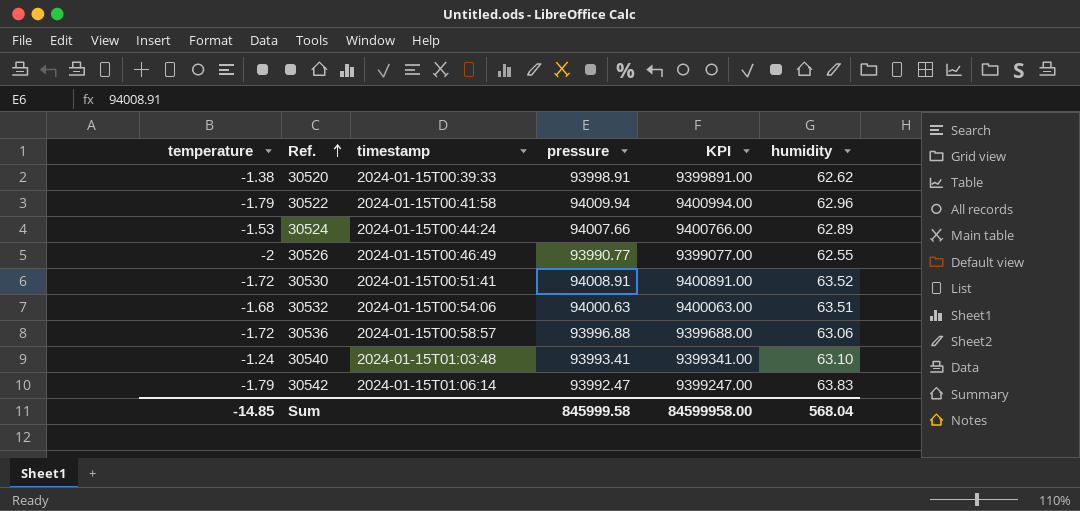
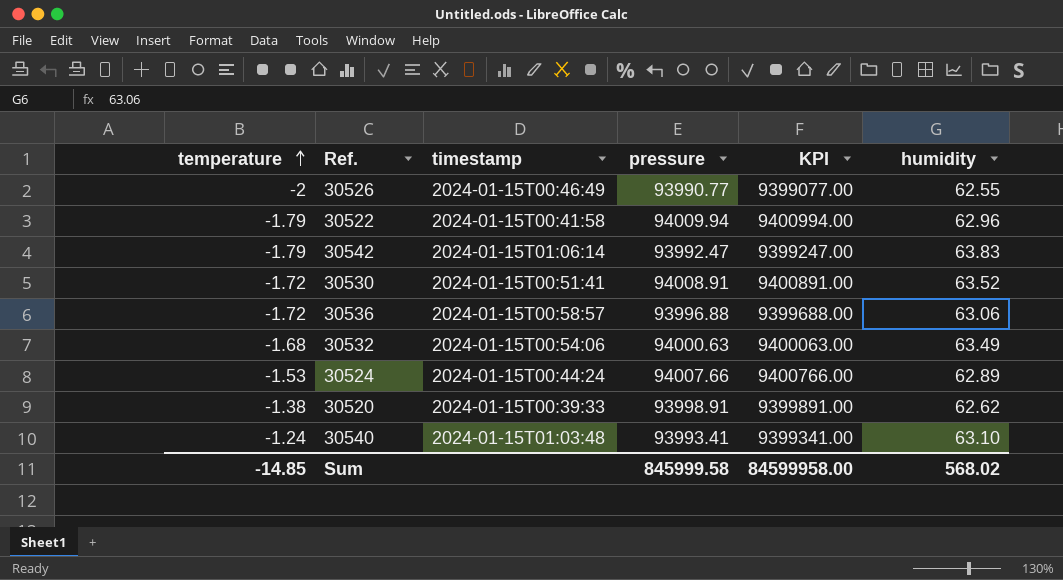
row order: Ref. ascending -> temperature ascending
30532 | humidity: 63.51 -> 63.49
Sum | humidity: 568.04 -> 568.02

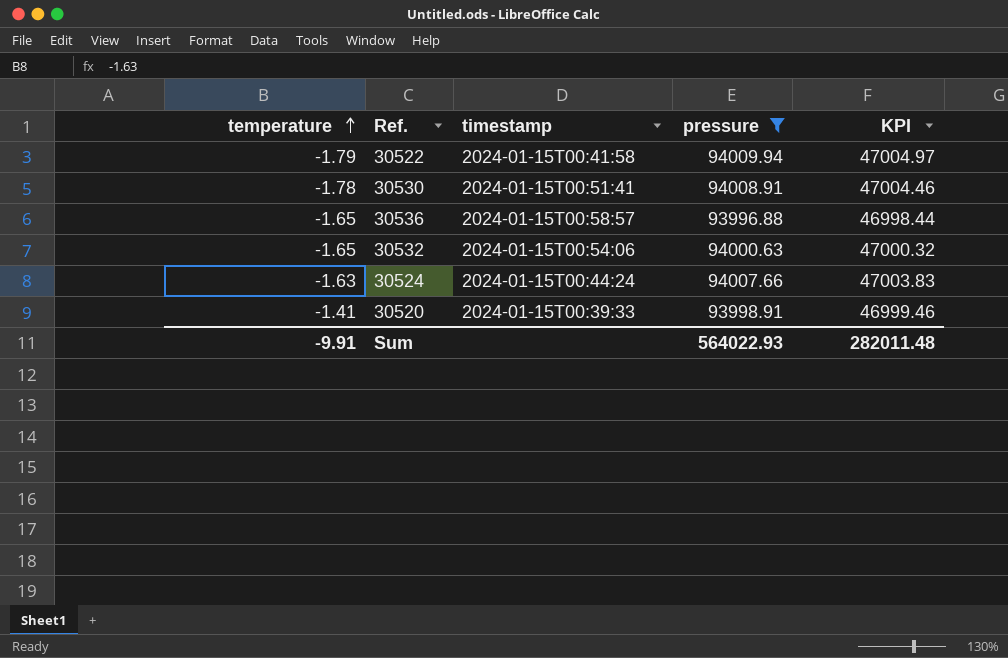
filter: none -> pressure >= 93996.88
column humidity | position: 6 -> none
column KPI | formula: [pressure] * 100 -> [pressure] * 0.5
30530 | temperature: -1.72 -> -1.78
30536 | temperature: -1.72 -> -1.65
30532 | temperature: -1.68 -> -1.65
30524 | temperature: -1.53 -> -1.63
30520 | temperature: -1.38 -> -1.41
Sum | temperature: -14.85 -> -9.91
Sum | pressure: 845999.58 -> 564022.93
Sum | KPI: 84599958.00 -> 282011.48

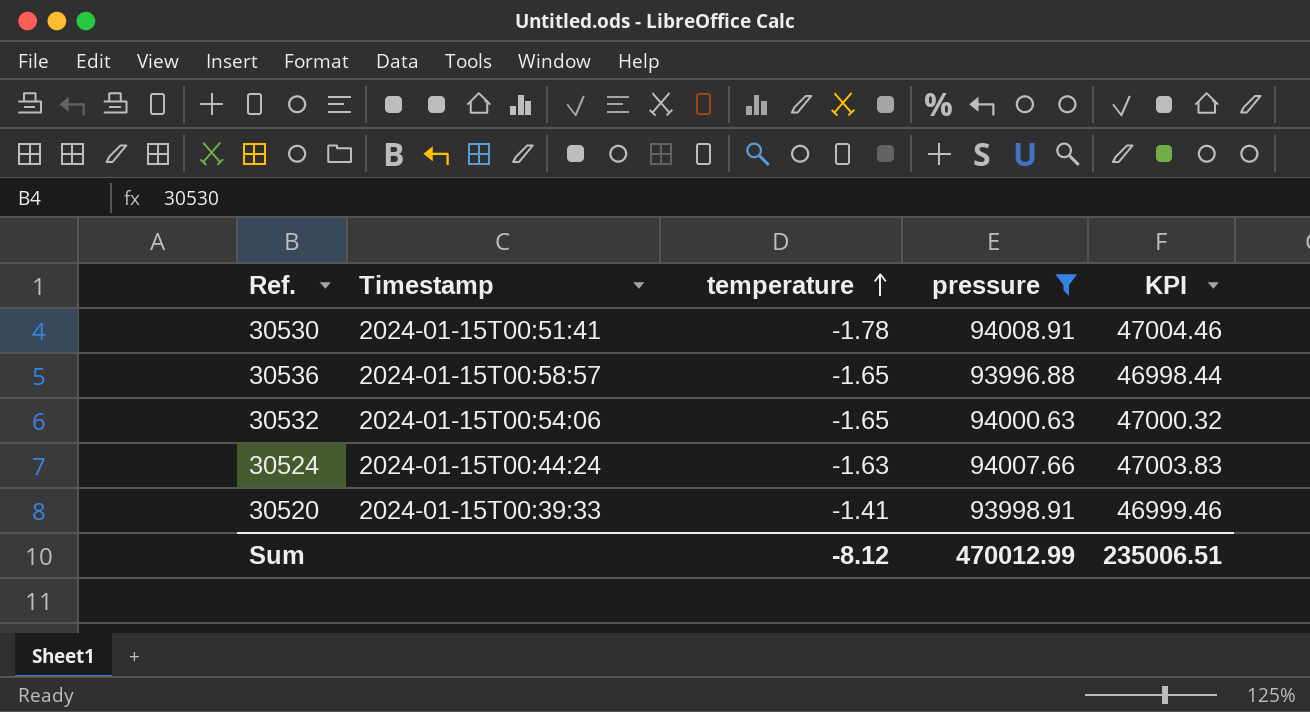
column name: timestamp -> Timestamp
column temperature | position: 1 -> 3
row 30522: -1.79 | 2024-01-15T00:41:58 | 94009.94 | 47004.97 -> none
Sum | temperature: -9.91 -> -8.12
Sum | pressure: 564022.93 -> 470012.99
Sum | KPI: 282011.48 -> 235006.51

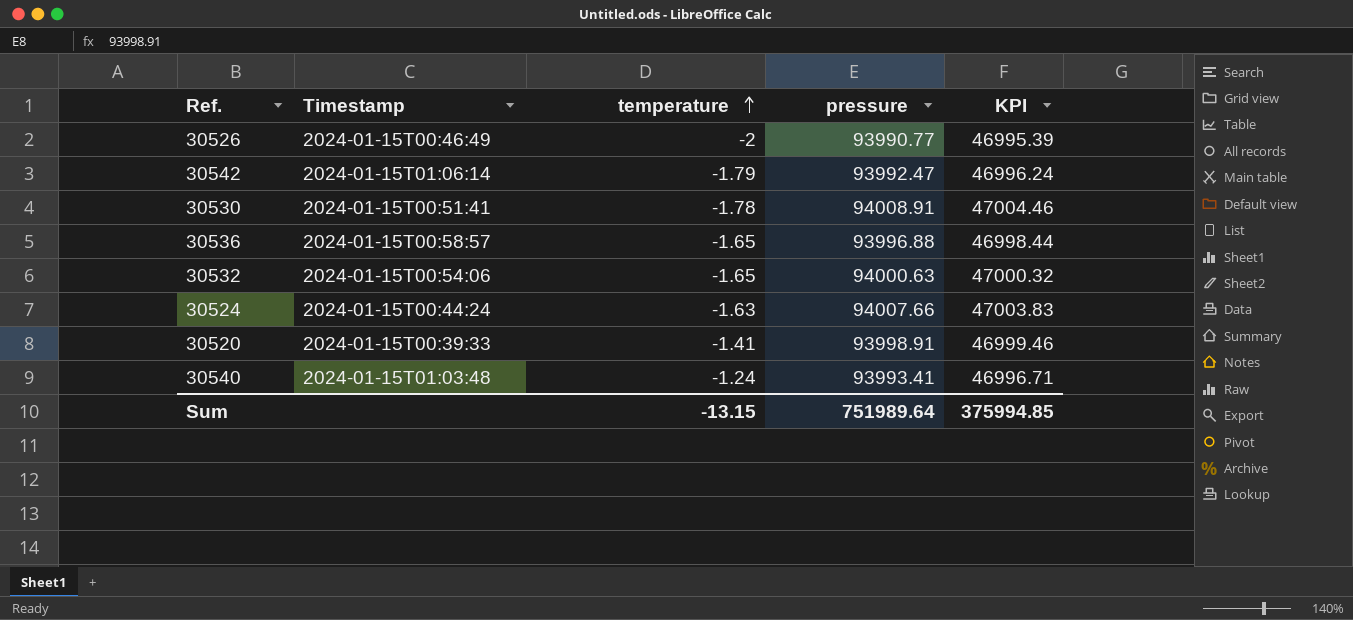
filter: pressure >= 93996.88 -> none
Sum | temperature: -8.12 -> -13.15
Sum | pressure: 470012.99 -> 751989.64
Sum | KPI: 235006.51 -> 375994.85

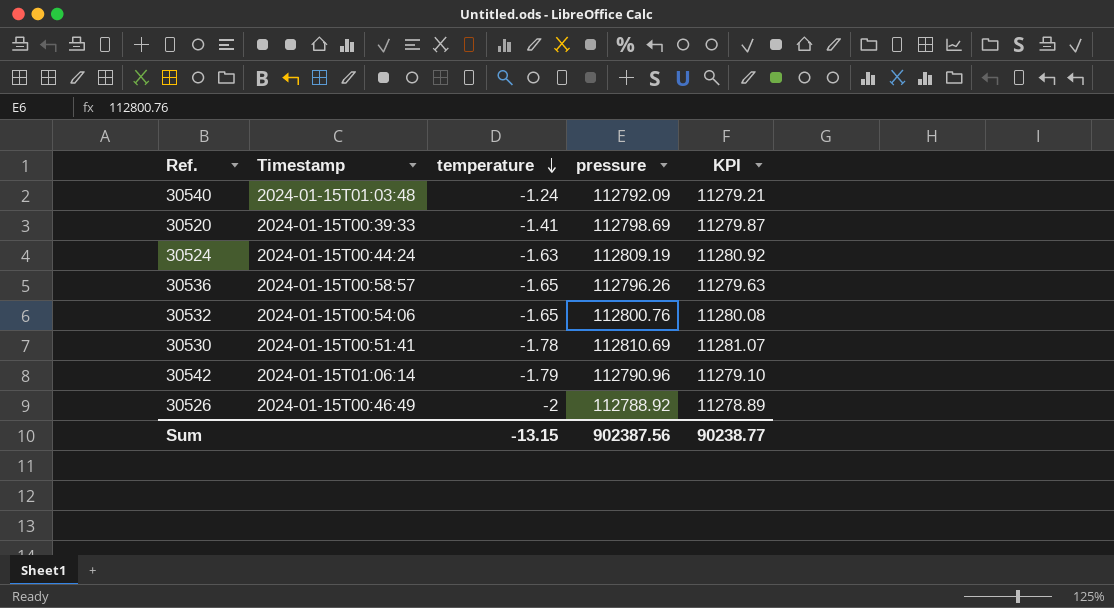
row order: temperature ascending -> temperature descending
column KPI | formula: [pressure] * 0.5 -> [pressure] * 0.1
30540 | pressure: 93993.41 -> 112792.09
30520 | pressure: 93998.91 -> 112798.69
30524 | pressure: 94007.66 -> 112809.19
30536 | pressure: 93996.88 -> 112796.26
30532 | pressure: 94000.63 -> 112800.76
30530 | pressure: 94008.91 -> 112810.69
30542 | pressure: 93992.47 -> 112790.96
30526 | pressure: 93990.77 -> 112788.92
Sum | pressure: 751989.64 -> 902387.56
Sum | KPI: 375994.85 -> 90238.77

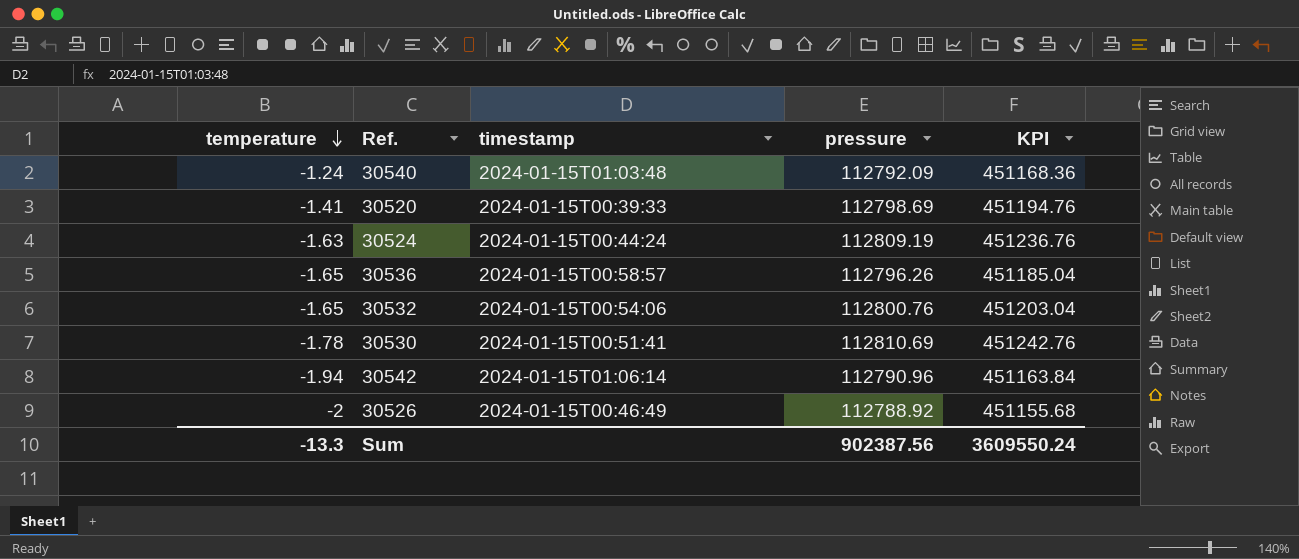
column temperature | position: 3 -> 1
column name: Timestamp -> timestamp
column KPI | formula: [pressure] * 0.1 -> [pressure] * 4
30542 | temperature: -1.79 -> -1.94
Sum | temperature: -13.15 -> -13.3
Sum | KPI: 90238.77 -> 3609550.24

